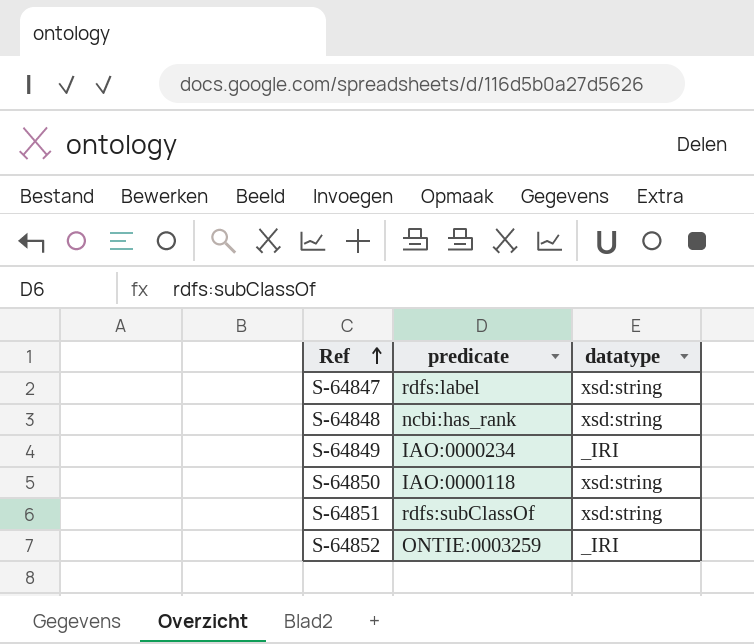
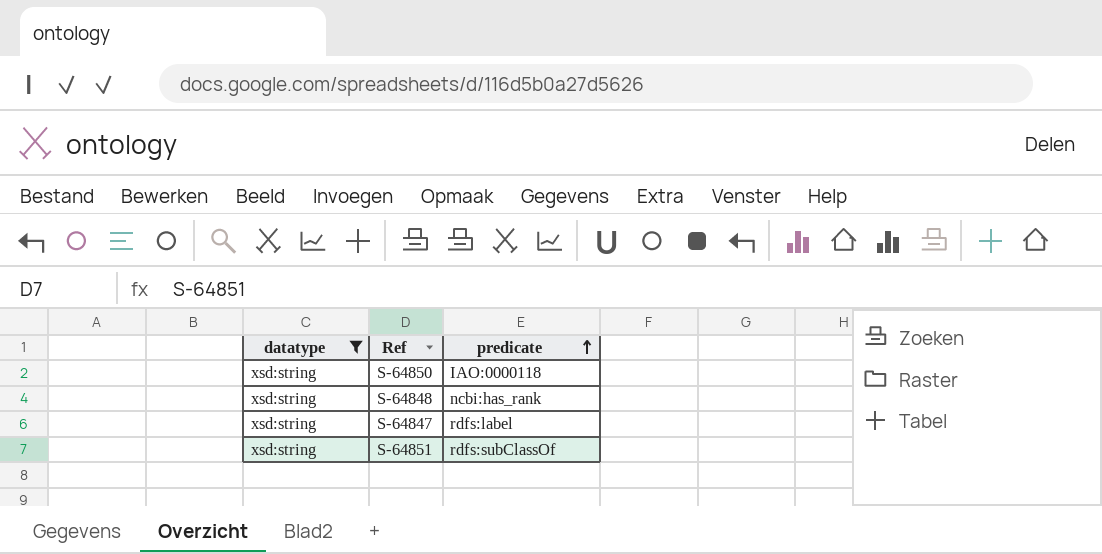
filter: none -> datatype = xsd:string
row order: Ref ascending -> predicate ascending
column datatype | position: 3 -> 1

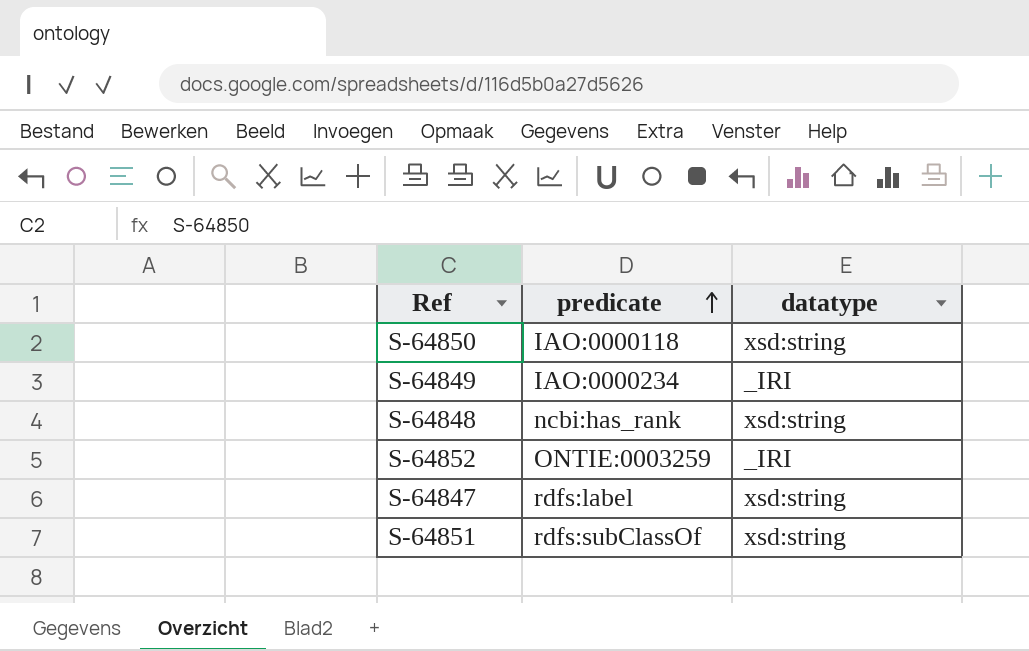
filter: datatype = xsd:string -> none
column datatype | position: 1 -> 3

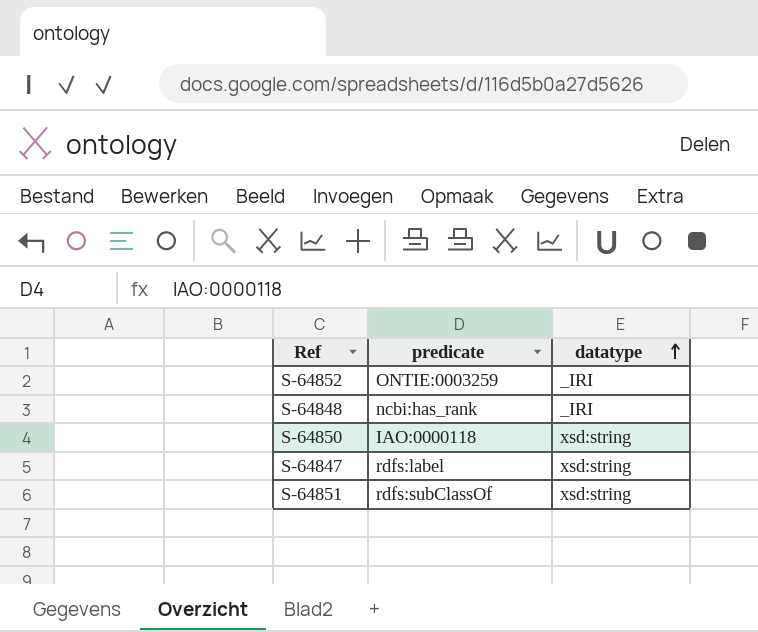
row order: predicate ascending -> datatype ascending
row S-64849: IAO:0000234 | _IRI -> none
S-64848 | datatype: xsd:string -> _IRI

